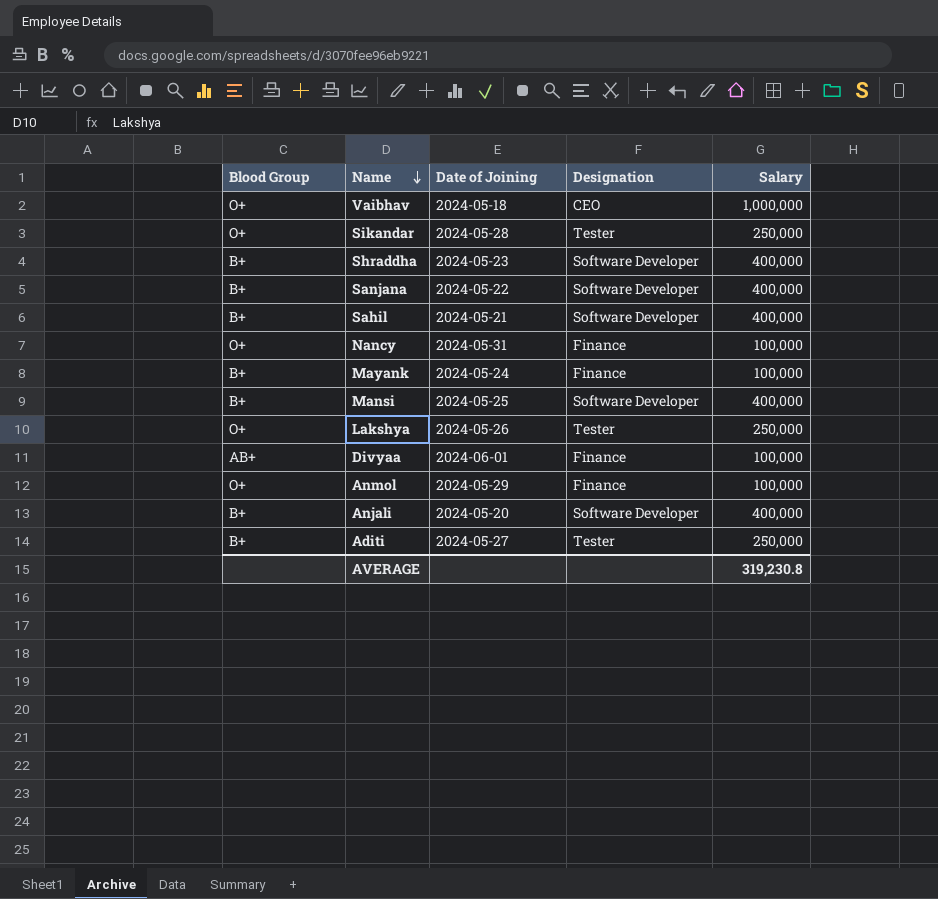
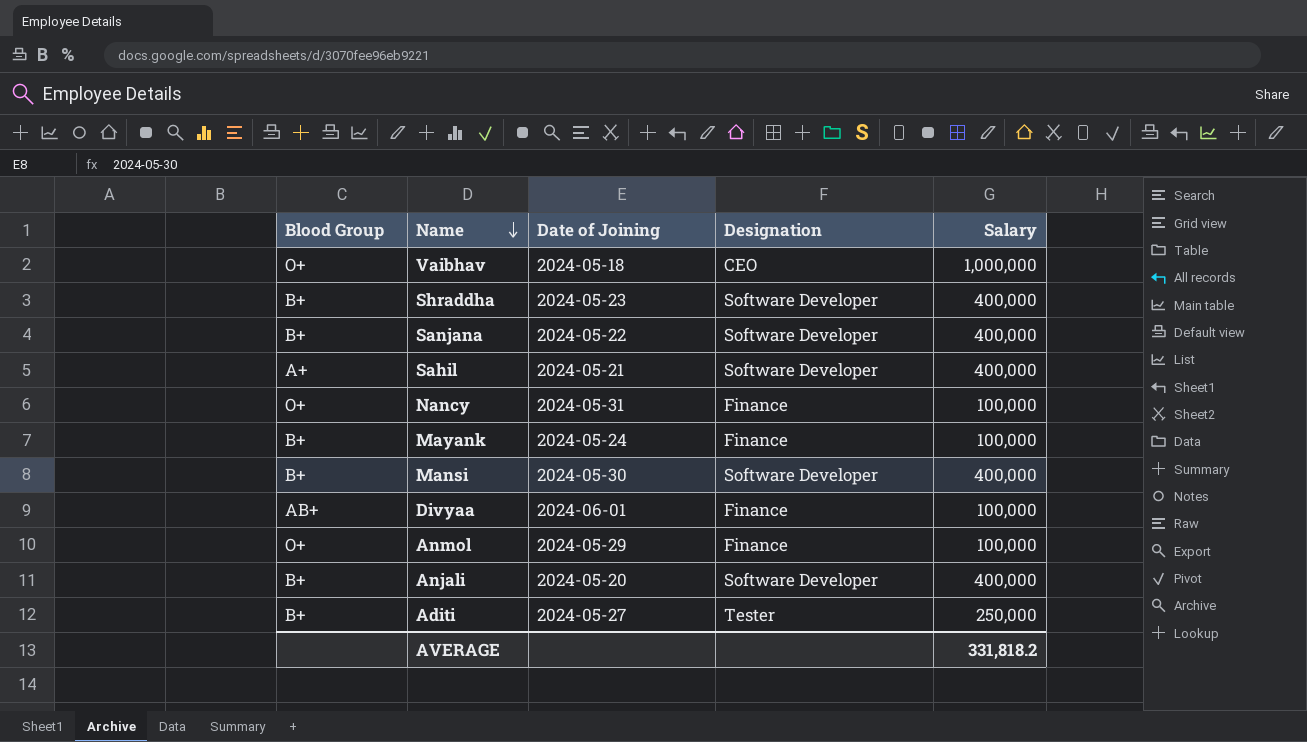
row Sikandar: O+ | 2024-05-28 | Tester | 250,000 -> none
row Lakshya: O+ | 2024-05-26 | Tester | 250,000 -> none
Sahil | Blood Group: B+ -> A+
Mansi | Date of Joining: 2024-05-25 -> 2024-05-30
AVERAGE | Salary: 319,230.8 -> 331,818.2

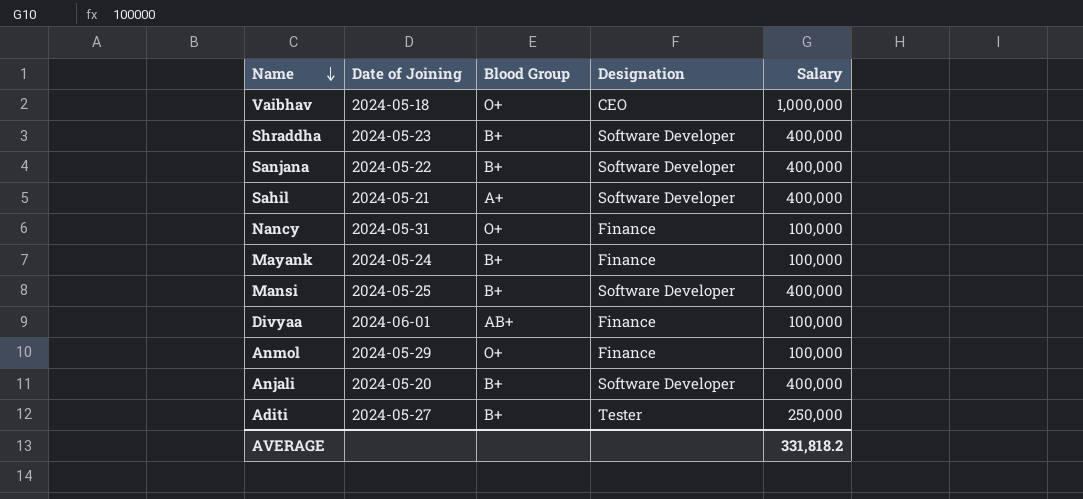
column Blood Group | position: 1 -> 3
Mansi | Date of Joining: 2024-05-30 -> 2024-05-25

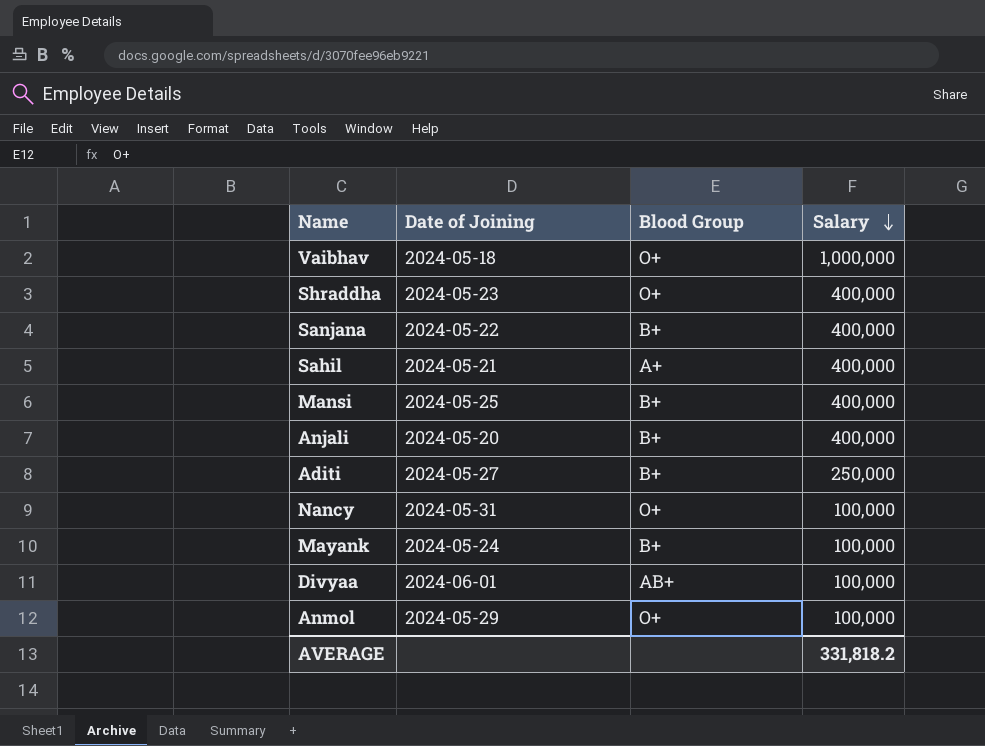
row order: Name descending -> Salary descending
column Designation | position: 4 -> none
Shraddha | Blood Group: B+ -> O+

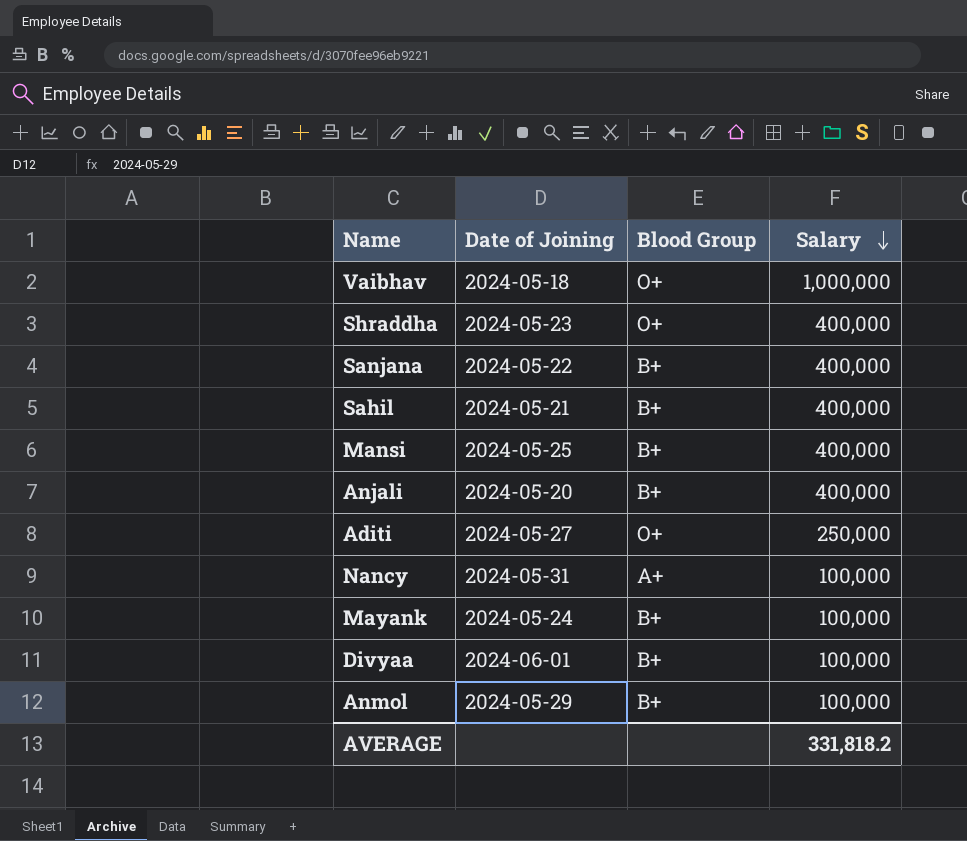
Sahil | Blood Group: A+ -> B+
Aditi | Blood Group: B+ -> O+
Nancy | Blood Group: O+ -> A+
Divyaa | Blood Group: AB+ -> B+
Anmol | Blood Group: O+ -> B+

